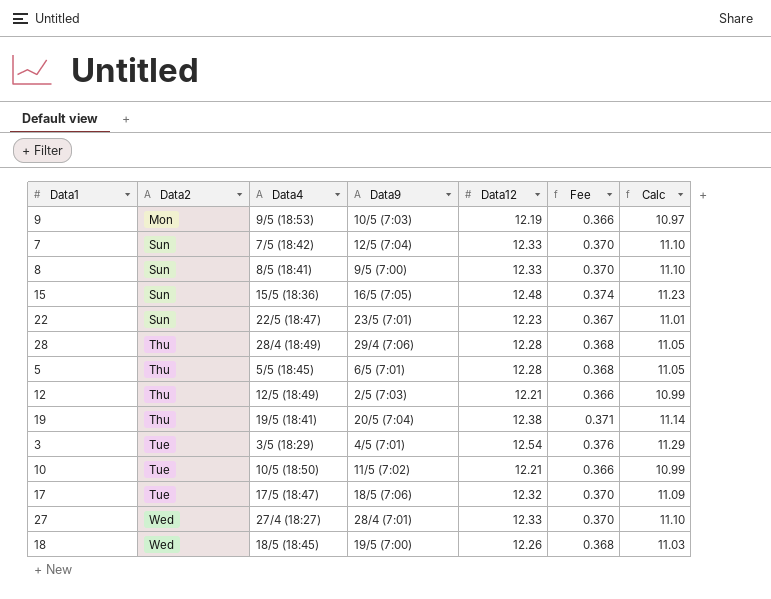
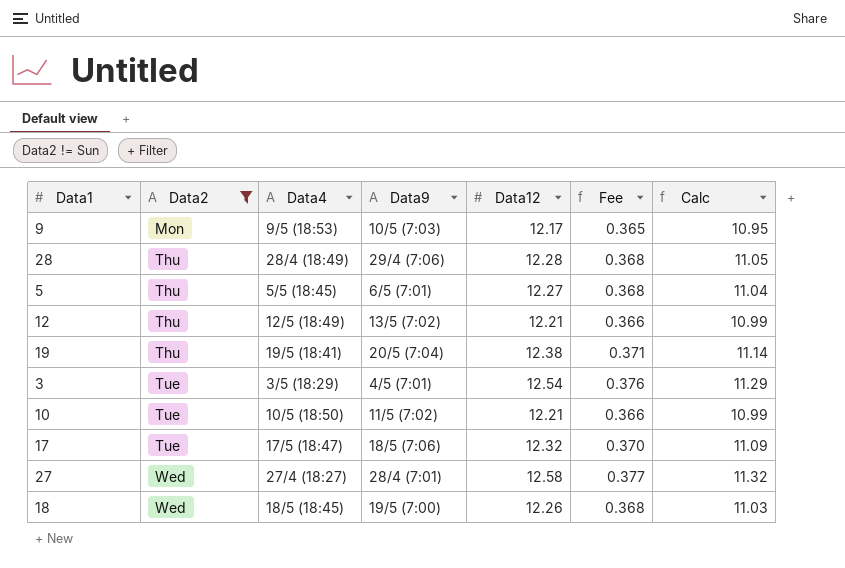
filter: none -> Data2 != Sun
9 | Data12: 12.19 -> 12.17
9 | Fee: 0.366 -> 0.365
9 | Calc: 10.97 -> 10.95
5 | Data12: 12.28 -> 12.27
5 | Calc: 11.05 -> 11.04
12 | Data9: 2/5 (7:03) -> 13/5 (7:02)
27 | Data12: 12.33 -> 12.58
27 | Fee: 0.370 -> 0.377
27 | Calc: 11.10 -> 11.32

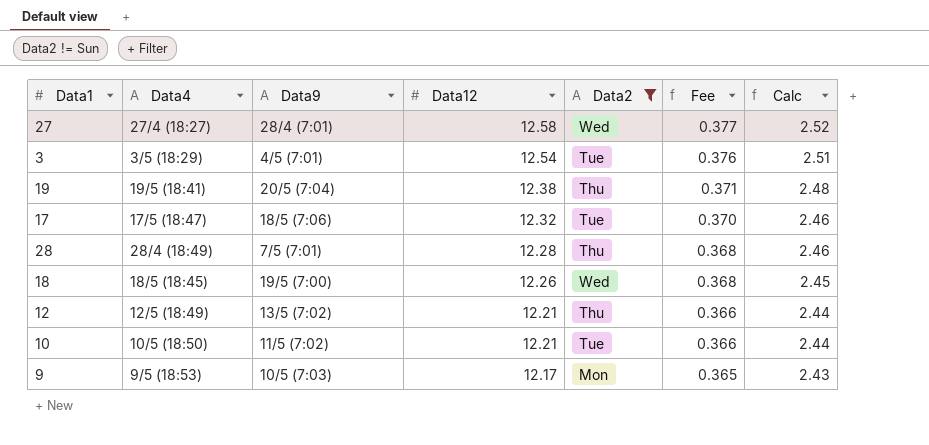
row order: Data2 ascending -> Data12 descending
column Data2 | position: 2 -> 5
column Calc | formula: [Data12] * 0.9 -> [Data12] * 0.2
row 5: Thu | 5/5 (18:45) | 6/5 (7:01) | 12.27 | 0.368 | 11.04 -> none
28 | Data9: 29/4 (7:06) -> 7/5 (7:01)

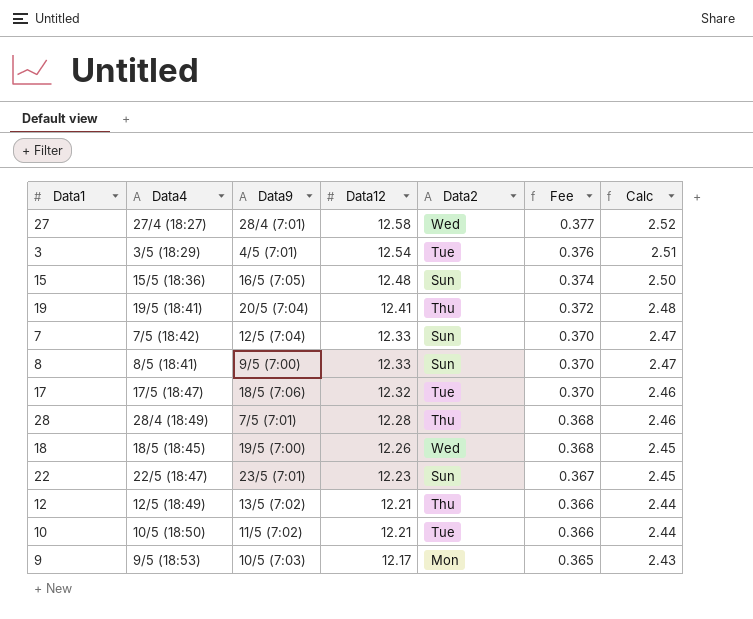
filter: Data2 != Sun -> none
19 | Data12: 12.38 -> 12.41
19 | Fee: 0.371 -> 0.372

